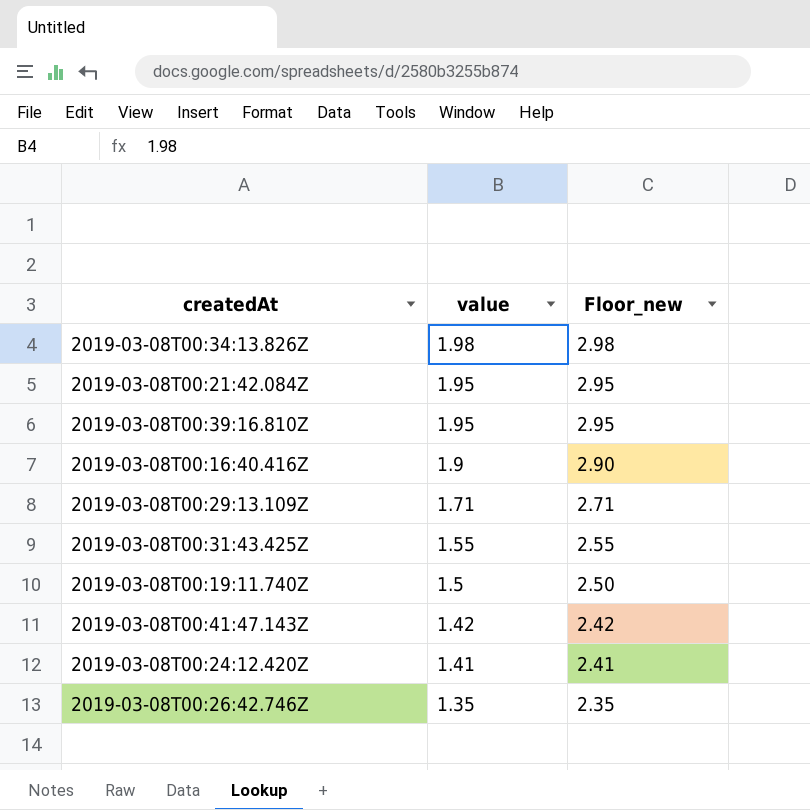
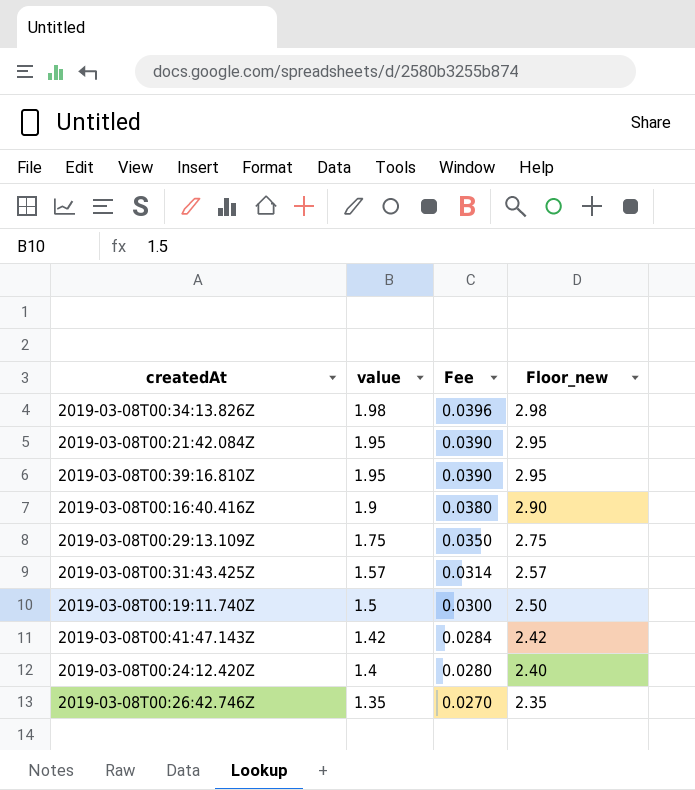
column Fee | formula: none -> [value] * 0.02
2019-03-08T00:29:13.109Z | value: 1.71 -> 1.75
2019-03-08T00:29:13.109Z | Floor_new: 2.71 -> 2.75
2019-03-08T00:31:43.425Z | value: 1.55 -> 1.57
2019-03-08T00:31:43.425Z | Floor_new: 2.55 -> 2.57
2019-03-08T00:24:12.420Z | value: 1.41 -> 1.4
2019-03-08T00:24:12.420Z | Floor_new: 2.41 -> 2.40

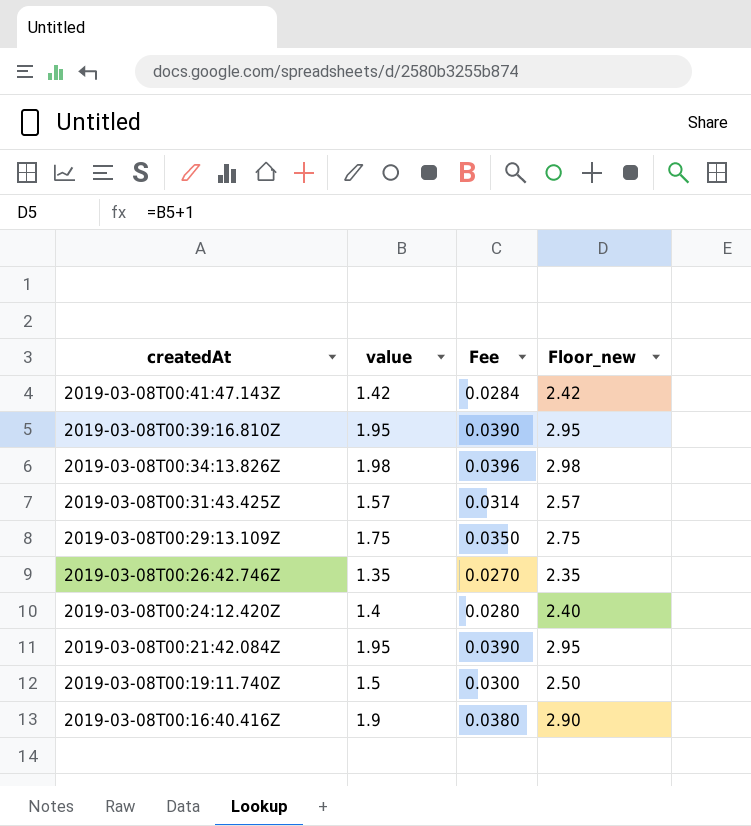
row order: value descending -> createdAt descending

